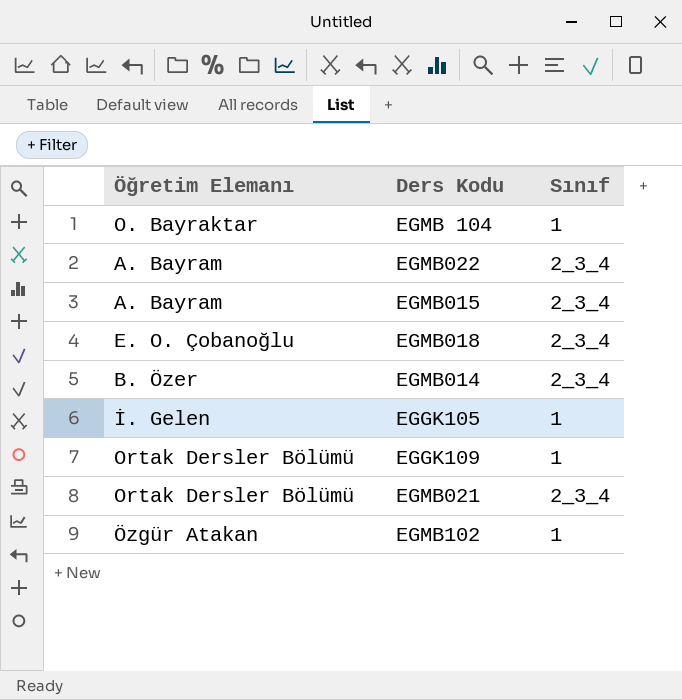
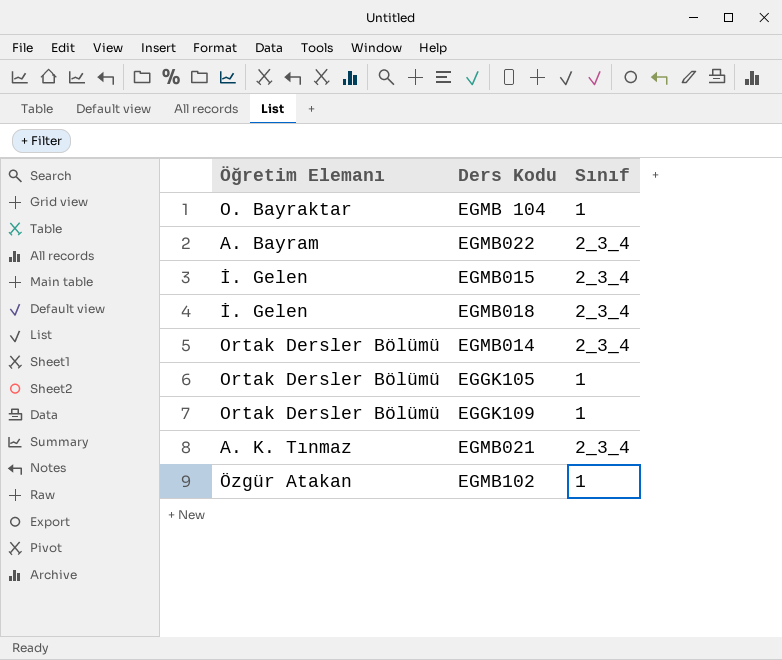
EGMB015 | Öğretim Elemanı: A. Bayram -> İ. Gelen
EGMB018 | Öğretim Elemanı: E. O. Çobanoğlu -> İ. Gelen
EGMB014 | Öğretim Elemanı: B. Özer -> Ortak Dersler Bölümü
EGGK105 | Öğretim Elemanı: İ. Gelen -> Ortak Dersler Bölümü
EGMB021 | Öğretim Elemanı: Ortak Dersler Bölümü -> A. K. Tınmaz

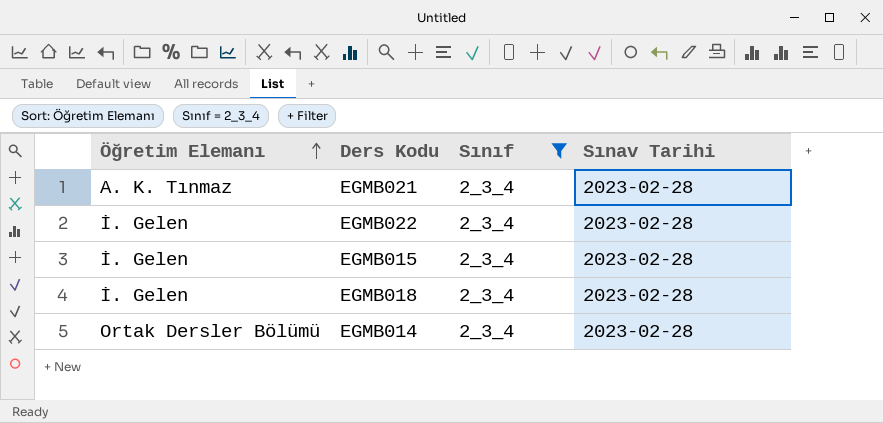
filter: none -> Sınıf = 2_3_4
row order: none -> Öğretim Elemanı ascending
column Sınav Tarihi | position: none -> 4
EGMB022 | Öğretim Elemanı: A. Bayram -> İ. Gelen

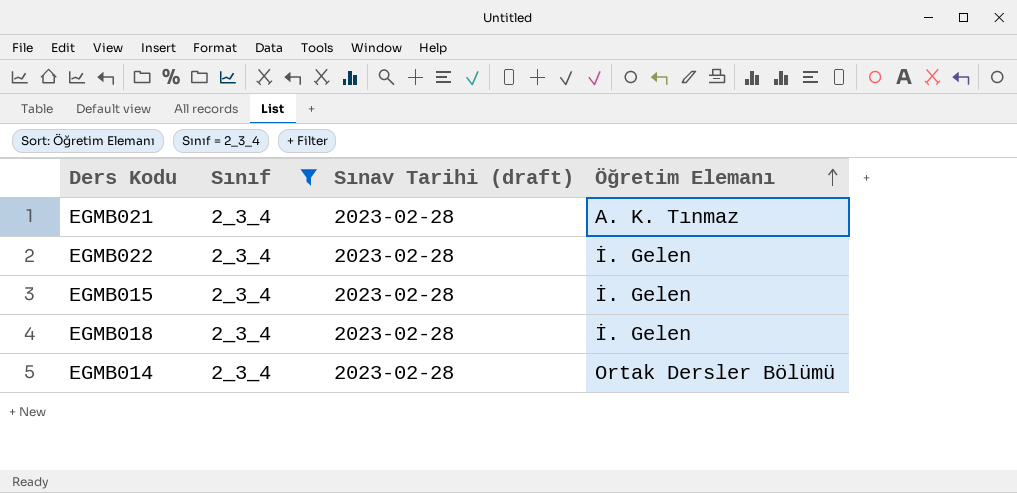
column name: Sınav Tarihi -> Sınav Tarihi (draft)
column Öğretim Elemanı | position: 1 -> 4

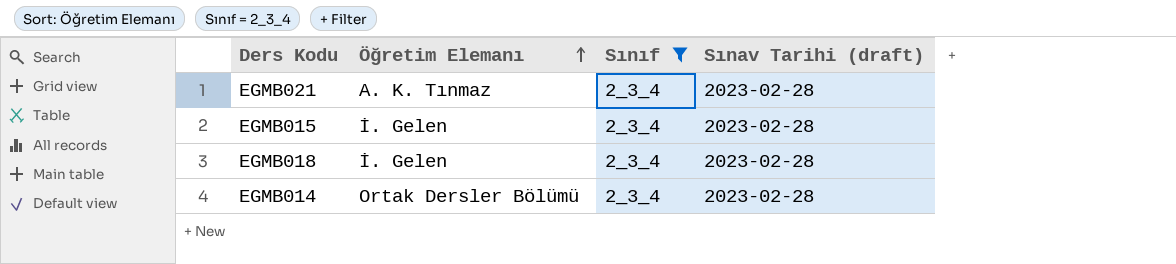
column Öğretim Elemanı | position: 4 -> 2
row EGMB022: 2_3_4 | 2023-02-28 | İ. Gelen -> none

